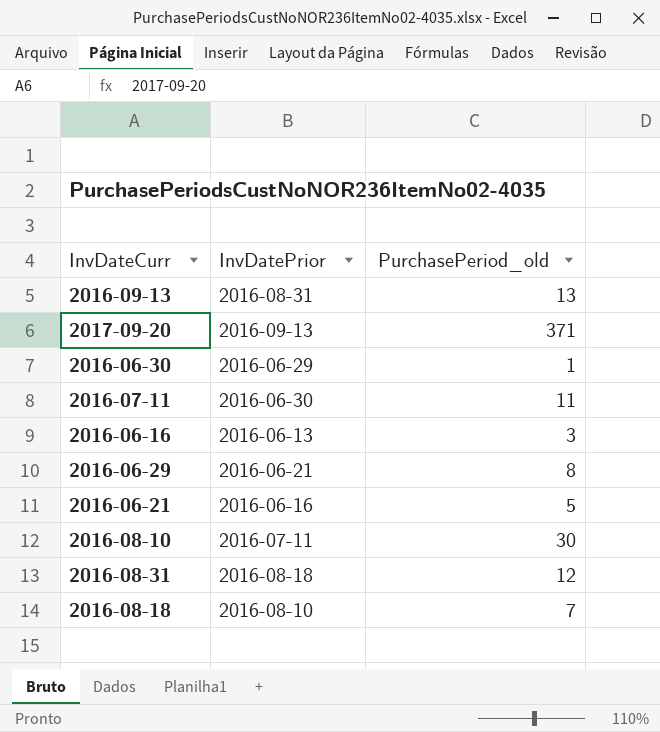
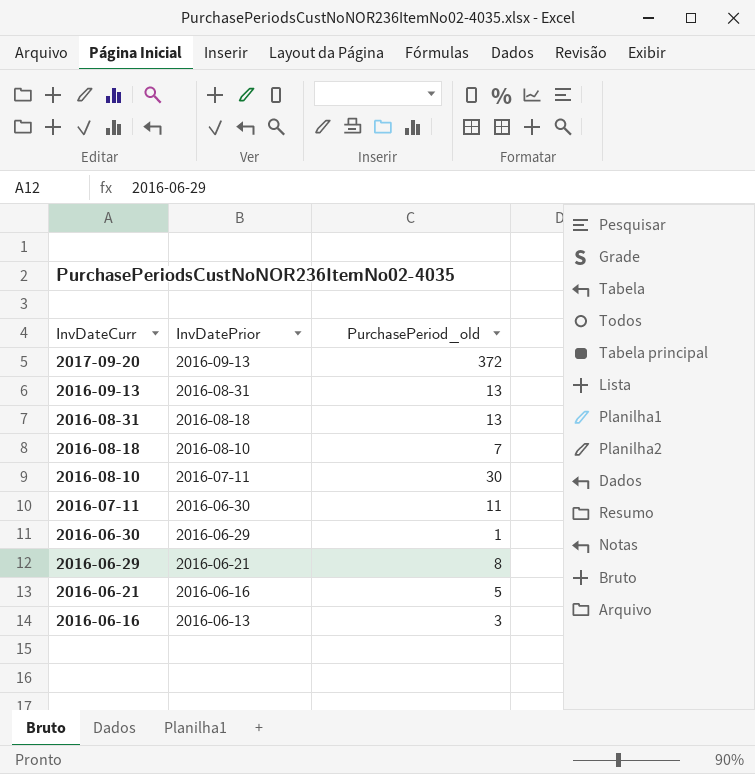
row order: none -> InvDateCurr descending
2017-09-20 | PurchasePeriod_old: 371 -> 372
2016-08-31 | PurchasePeriod_old: 12 -> 13

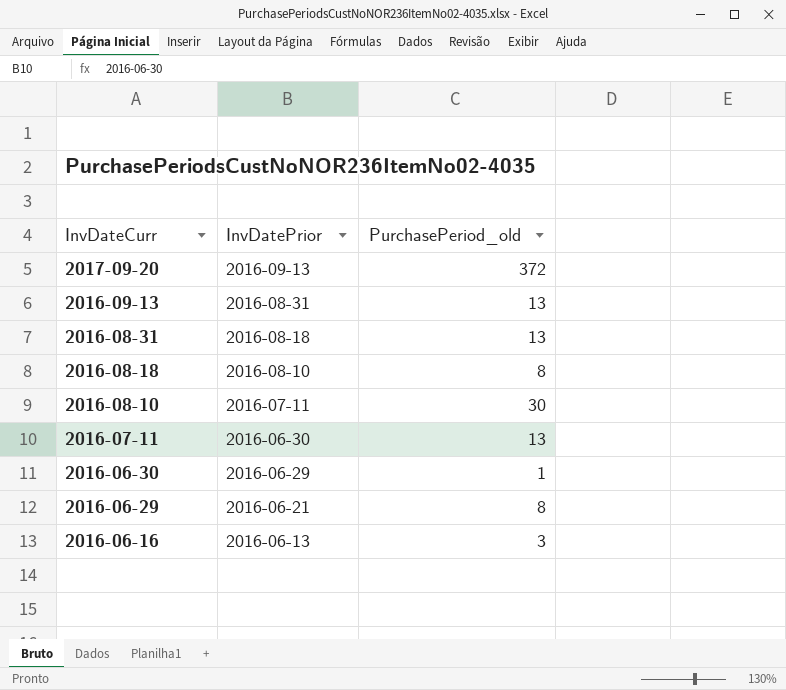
row 2016-06-21: 2016-06-16 | 5 -> none
2016-08-18 | PurchasePeriod_old: 7 -> 8
2016-07-11 | PurchasePeriod_old: 11 -> 13

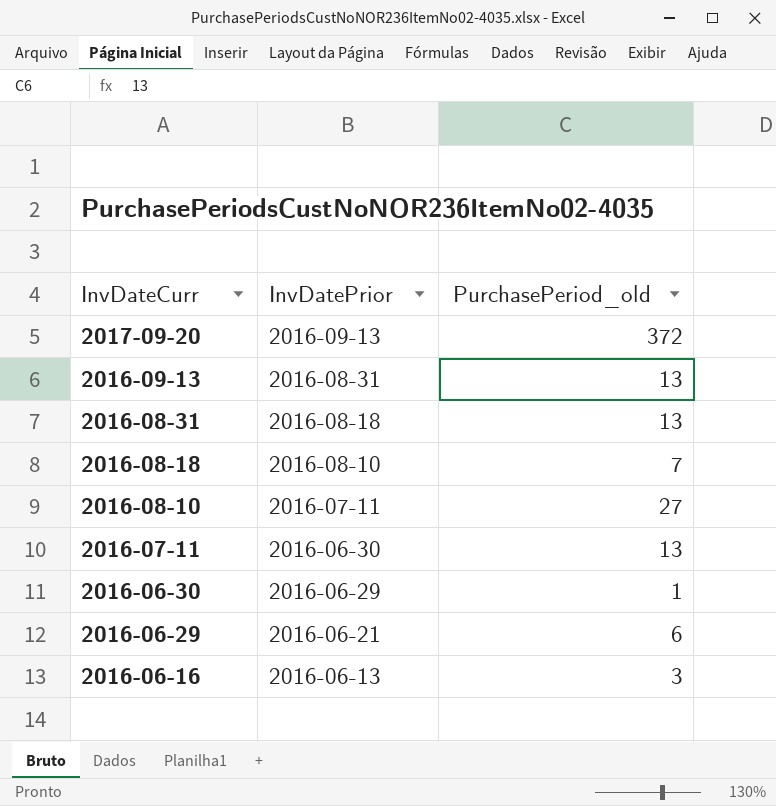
2016-08-18 | PurchasePeriod_old: 8 -> 7
2016-08-10 | PurchasePeriod_old: 30 -> 27
2016-06-29 | PurchasePeriod_old: 8 -> 6

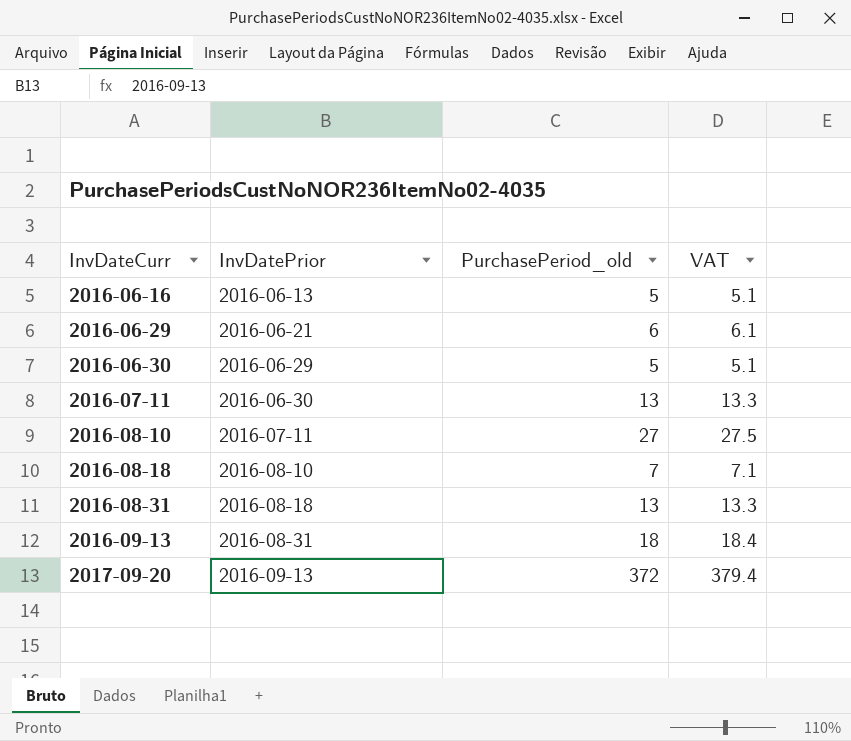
row order: InvDateCurr descending -> InvDateCurr ascending
column VAT | formula: none -> [PurchasePeriod_old] * 1.02
2016-06-16 | PurchasePeriod_old: 3 -> 5
2016-06-30 | PurchasePeriod_old: 1 -> 5
2016-09-13 | PurchasePeriod_old: 13 -> 18

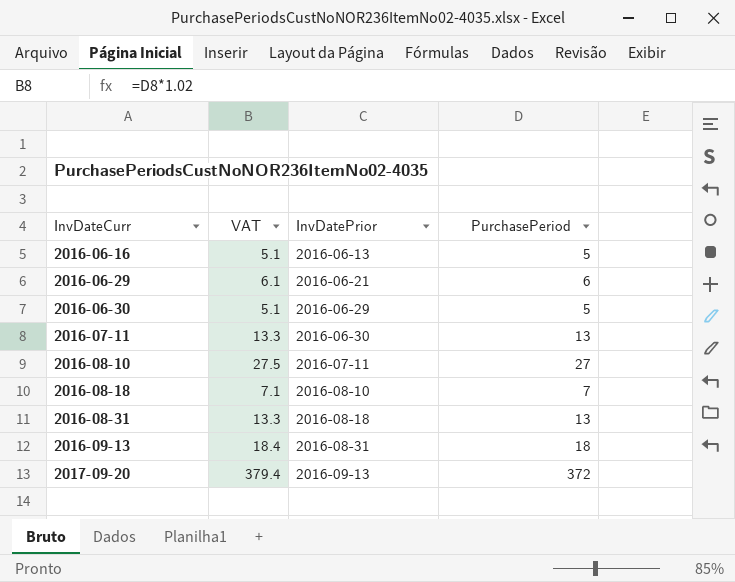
column VAT | position: 4 -> 2
column name: PurchasePeriod_old -> PurchasePeriod

